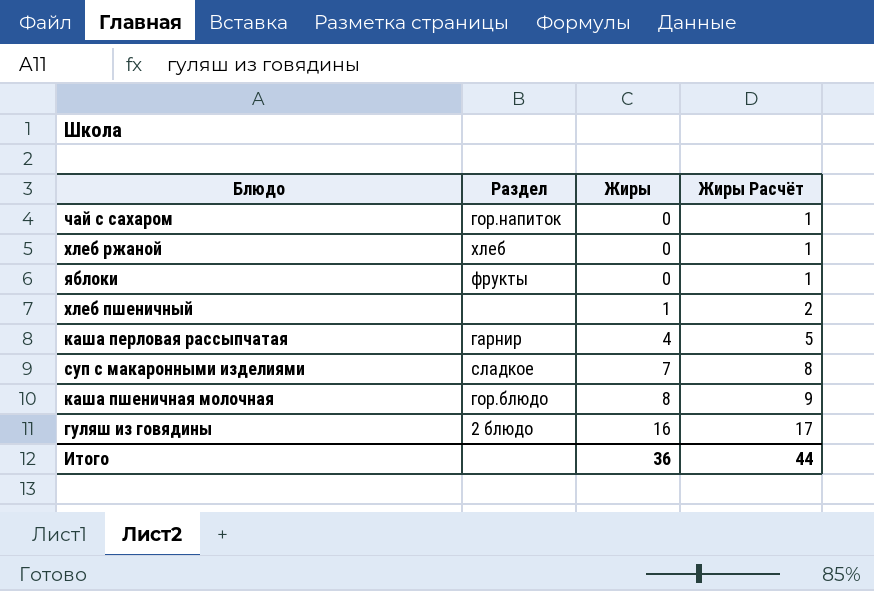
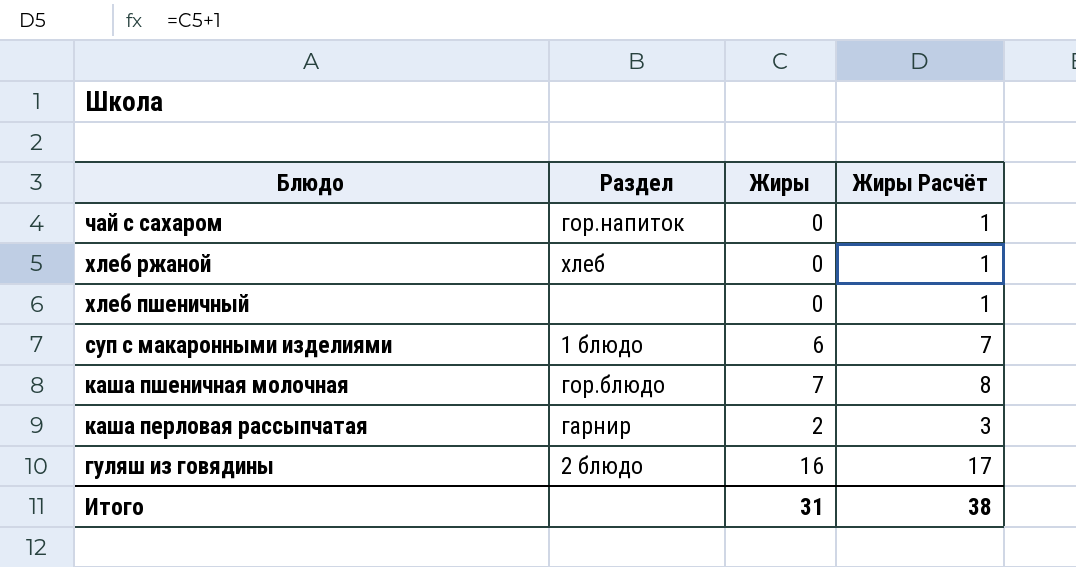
row order: Жиры ascending -> Блюдо descending
row яблоки: фрукты | 0 | 1 -> none
хлеб пшеничный | Жиры: 1 -> 0
хлеб пшеничный | Жиры Расчёт: 2 -> 1
суп с макаронными изделиями | Раздел: сладкое -> 1 блюдо
суп с макаронными изделиями | Жиры: 7 -> 6
суп с макаронными изделиями | Жиры Расчёт: 8 -> 7
каша пшеничная молочная | Жиры: 8 -> 7
каша пшеничная молочная | Жиры Расчёт: 9 -> 8
каша перловая рассыпчатая | Жиры: 4 -> 2
каша перловая рассыпчатая | Жиры Расчёт: 5 -> 3
Итого | Жиры: 36 -> 31
Итого | Жиры Расчёт: 44 -> 38

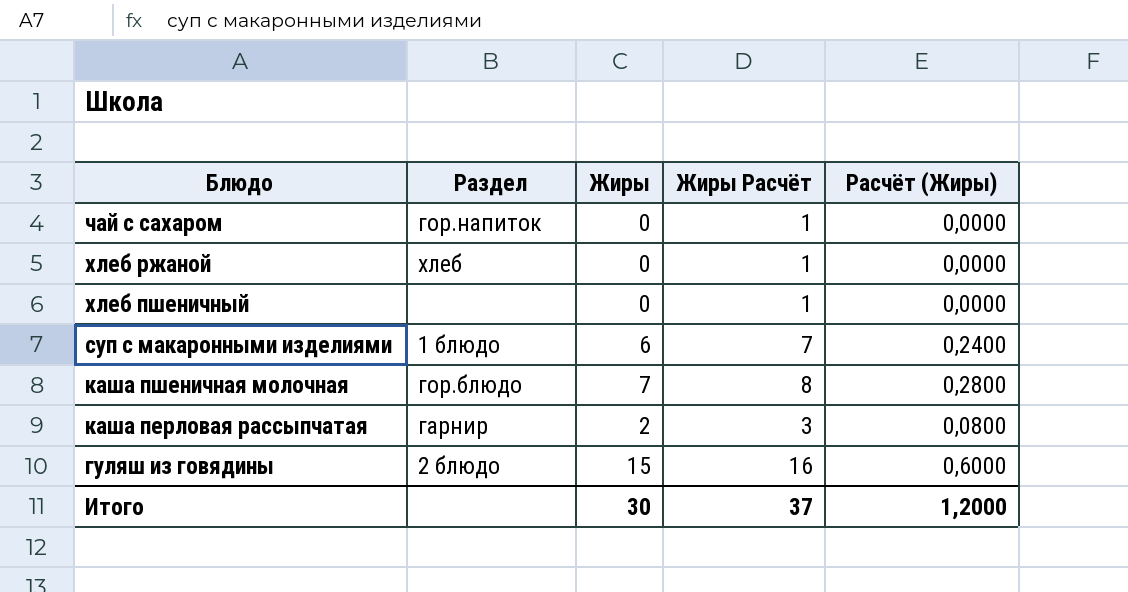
column Расчёт (Жиры) | formula: none -> [Жиры] * 0,04
гуляш из говядины | Жиры: 16 -> 15
гуляш из говядины | Жиры Расчёт: 17 -> 16
Итого | Жиры: 31 -> 30
Итого | Жиры Расчёт: 38 -> 37

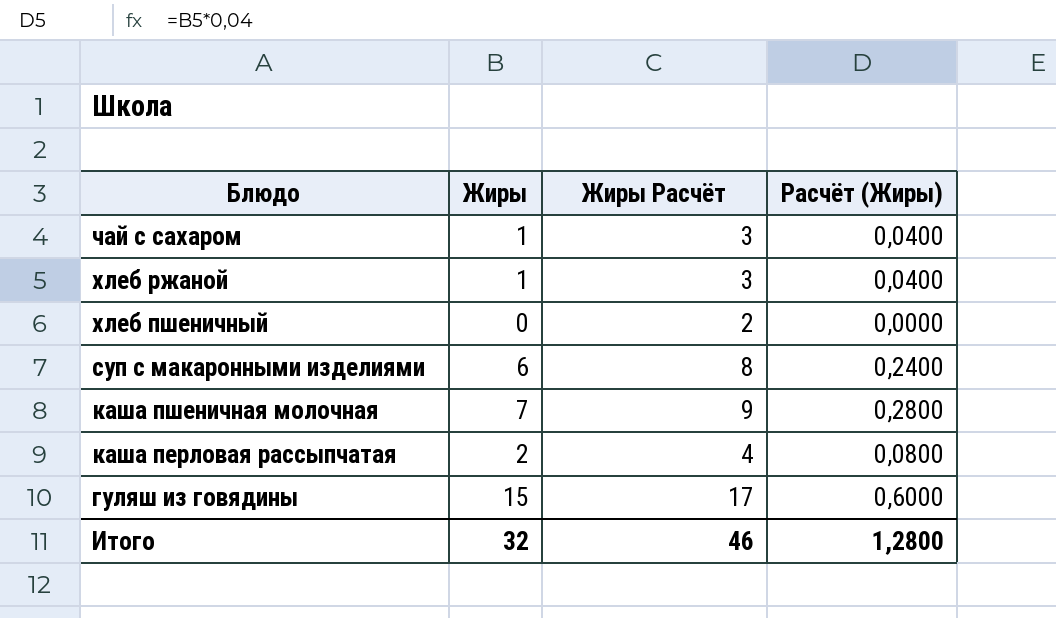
column Раздел | position: 2 -> none
column Жиры Расчёт | formula: [Жиры] + 1 -> [Жиры] + 2
чай с сахаром | Жиры: 0 -> 1
чай с сахаром | Расчёт (Жиры): 0,0000 -> 0,0400
хлеб ржаной | Жиры: 0 -> 1
хлеб ржаной | Расчёт (Жиры): 0,0000 -> 0,0400
Итого | Жиры: 30 -> 32
Итого | Жиры Расчёт: 37 -> 46
Итого | Расчёт (Жиры): 1,2000 -> 1,2800

